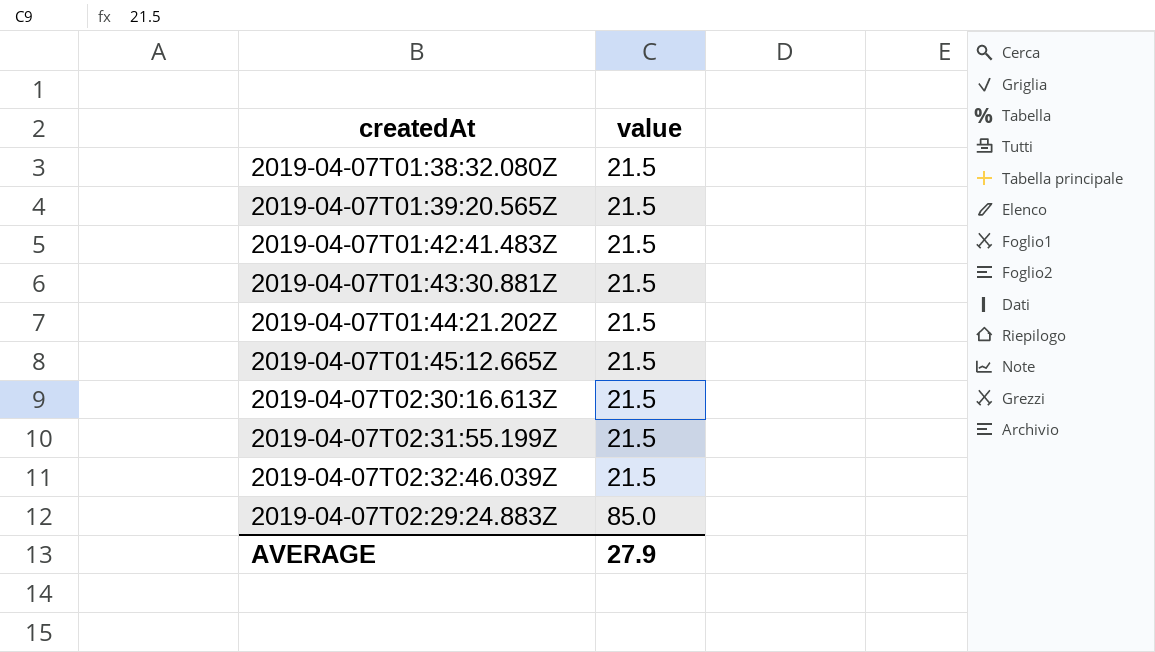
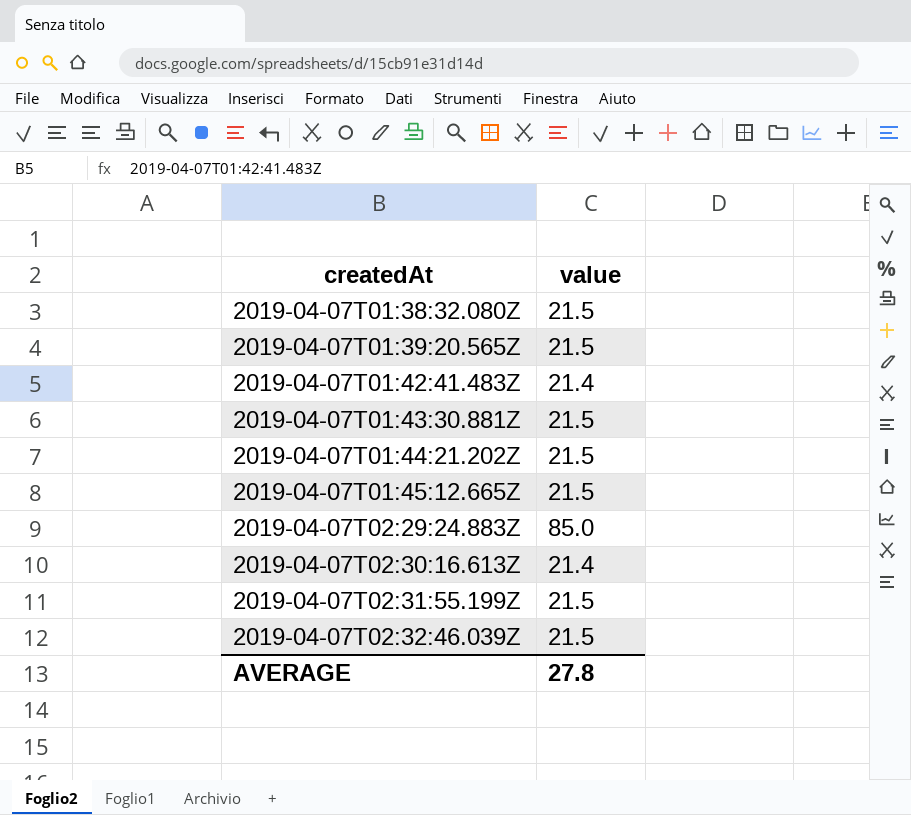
row order: value ascending -> createdAt ascending
2019-04-07T01:42:41.483Z | value: 21.5 -> 21.4
2019-04-07T02:30:16.613Z | value: 21.5 -> 21.4
AVERAGE | value: 27.9 -> 27.8

